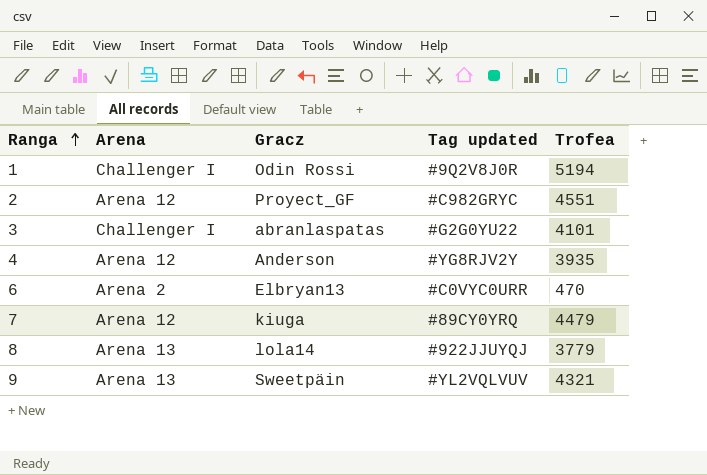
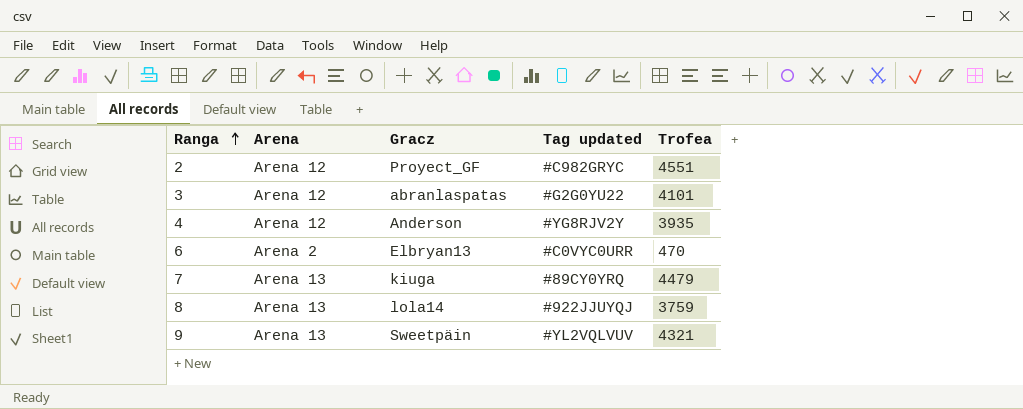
row 1: Challenger I | Odin Rossi | #9Q2V8J0R | 5194 -> none
3 | Arena: Challenger I -> Arena 12
7 | Arena: Arena 12 -> Arena 13
8 | Trofea: 3779 -> 3759

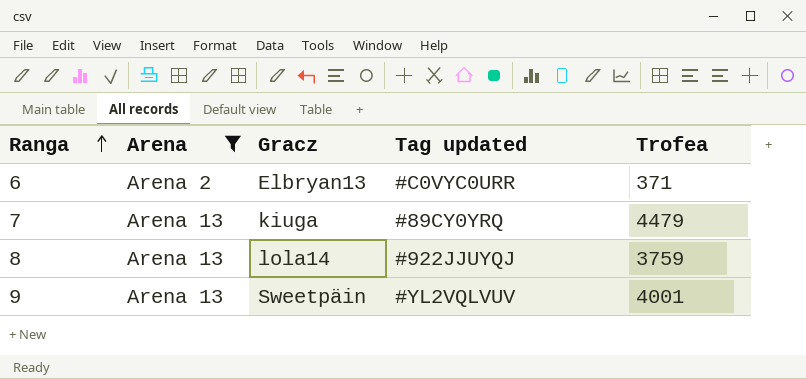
filter: none -> Arena != Arena 12
6 | Trofea: 470 -> 371
9 | Trofea: 4321 -> 4001

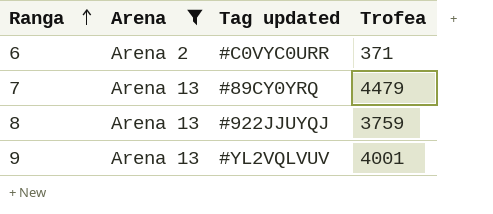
column Gracz | position: 3 -> none

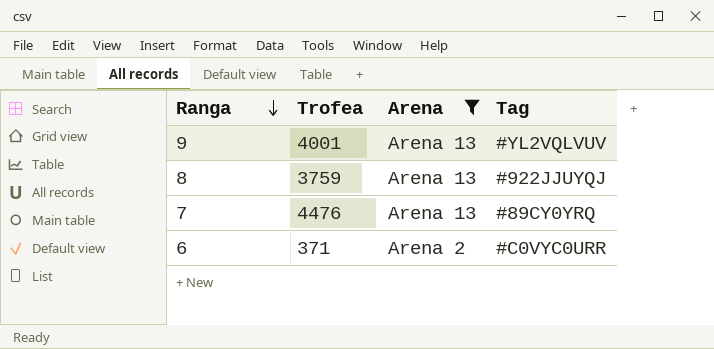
row order: Ranga ascending -> Ranga descending
column Trofea | position: 4 -> 2
column name: Tag updated -> Tag
7 | Trofea: 4479 -> 4476

